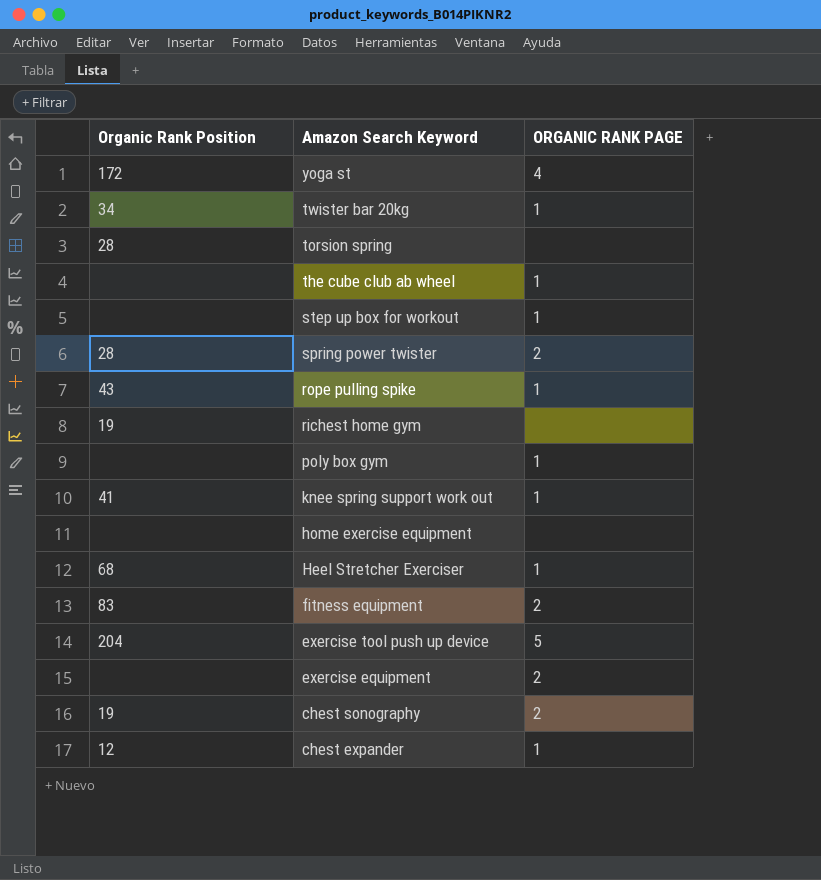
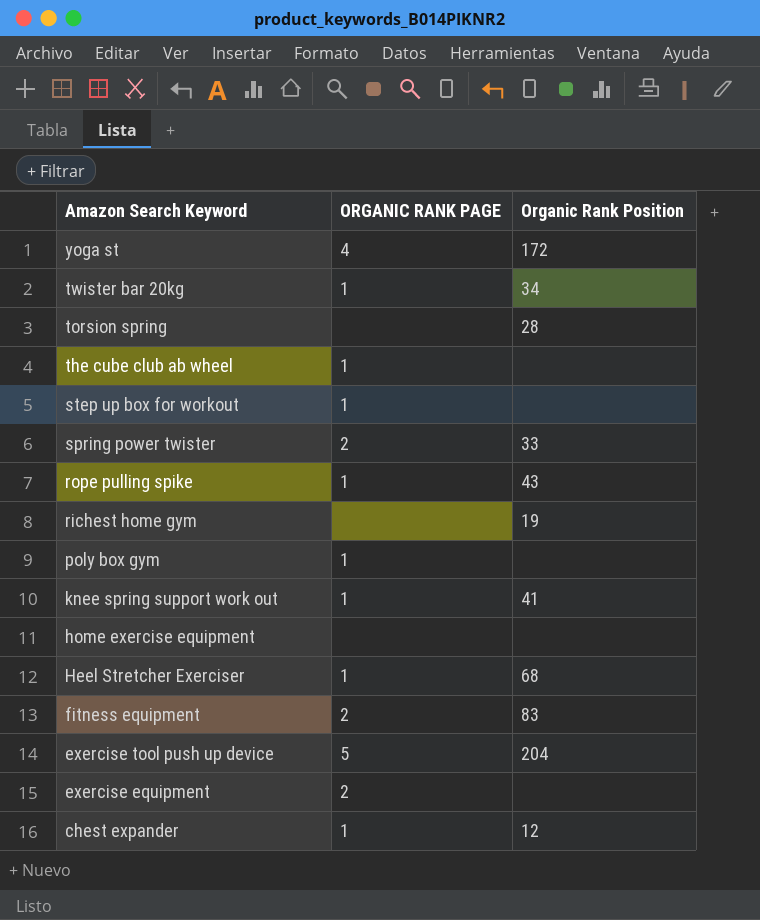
column Organic Rank Position | position: 1 -> 3
row chest sonography: 19 | 2 -> none
spring power twister | Organic Rank Position: 28 -> 33

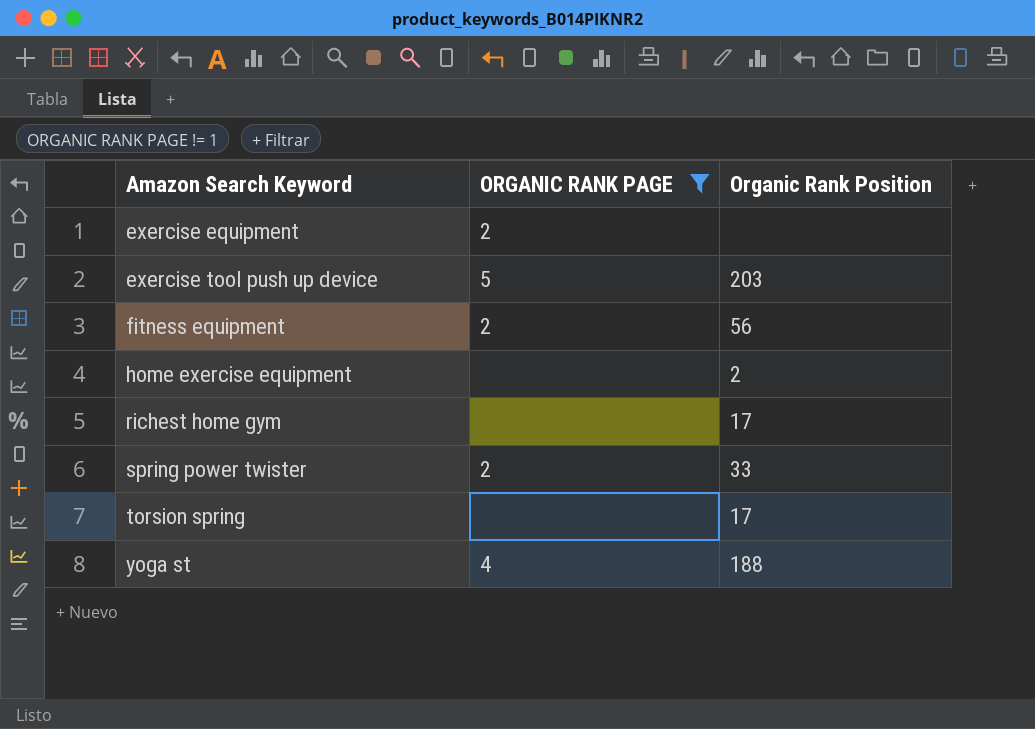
filter: none -> ORGANIC RANK PAGE != 1
row order: Amazon Search Keyword descending -> Amazon Search Keyword ascending
exercise tool push up device | Organic Rank Position: 204 -> 203
fitness equipment | Organic Rank Position: 83 -> 56
home exercise equipment | Organic Rank Position: none -> 2
richest home gym | Organic Rank Position: 19 -> 17
torsion spring | Organic Rank Position: 28 -> 17
yoga st | Organic Rank Position: 172 -> 188

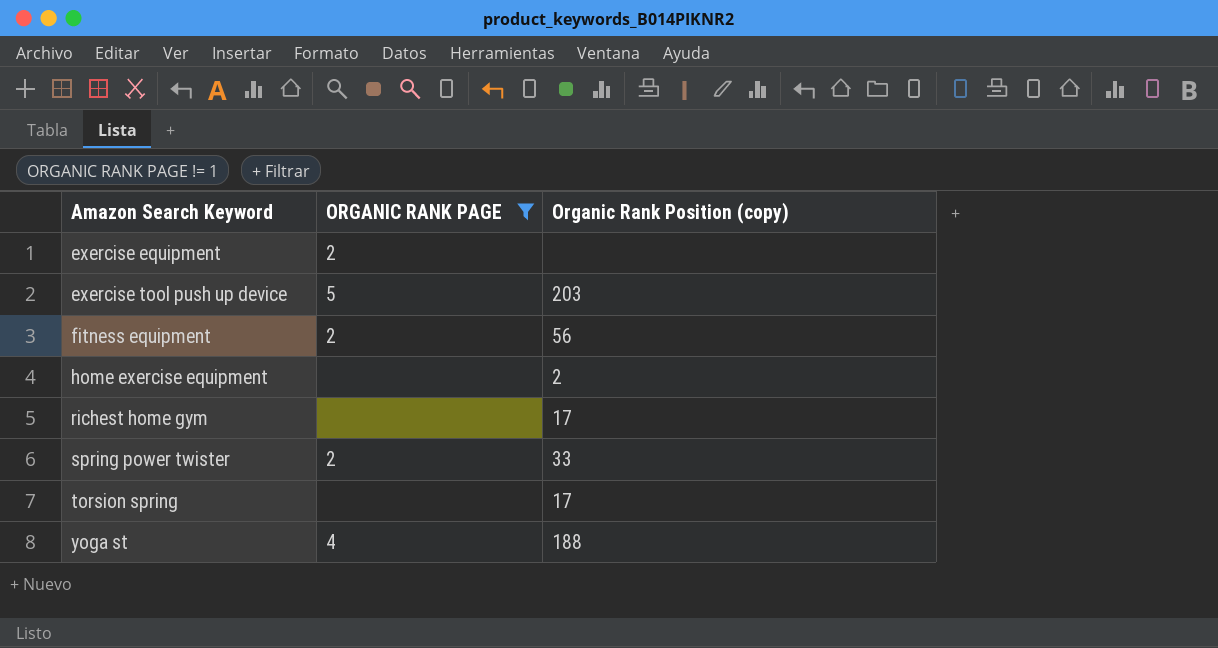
column name: Organic Rank Position -> Organic Rank Position (copy)

